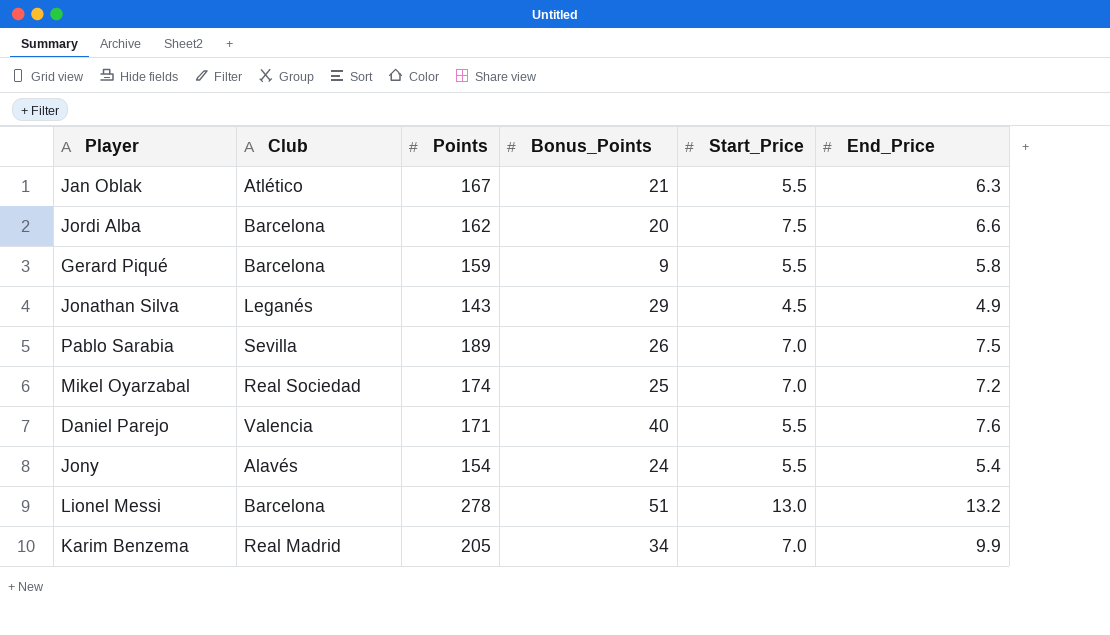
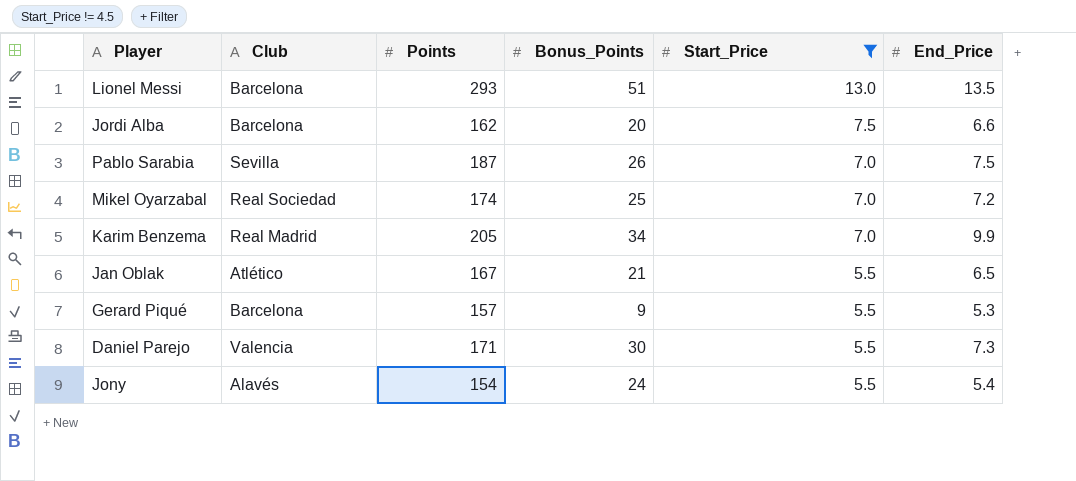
filter: none -> Start_Price != 4.5
row order: none -> Start_Price descending
Lionel Messi | Points: 278 -> 293
Lionel Messi | End_Price: 13.2 -> 13.5
Pablo Sarabia | Points: 189 -> 187
Jan Oblak | End_Price: 6.3 -> 6.5
Gerard Piqué | Points: 159 -> 157
Gerard Piqué | End_Price: 5.8 -> 5.3
Daniel Parejo | Bonus_Points: 40 -> 30
Daniel Parejo | End_Price: 7.6 -> 7.3

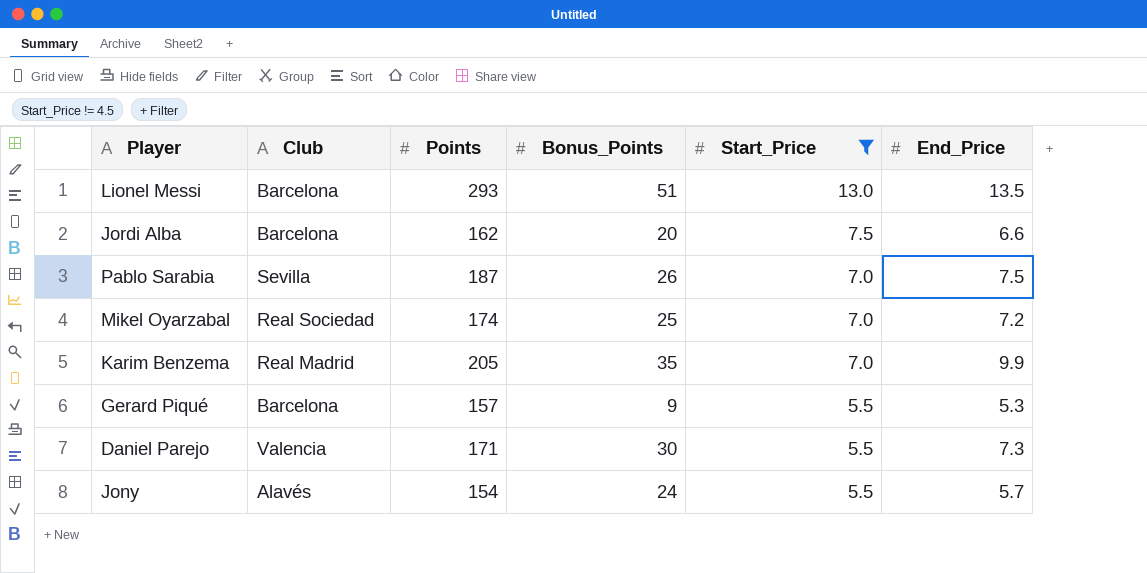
row Jan Oblak: Atlético | 167 | 21 | 5.5 | 6.5 -> none
Karim Benzema | Bonus_Points: 34 -> 35
Jony | End_Price: 5.4 -> 5.7

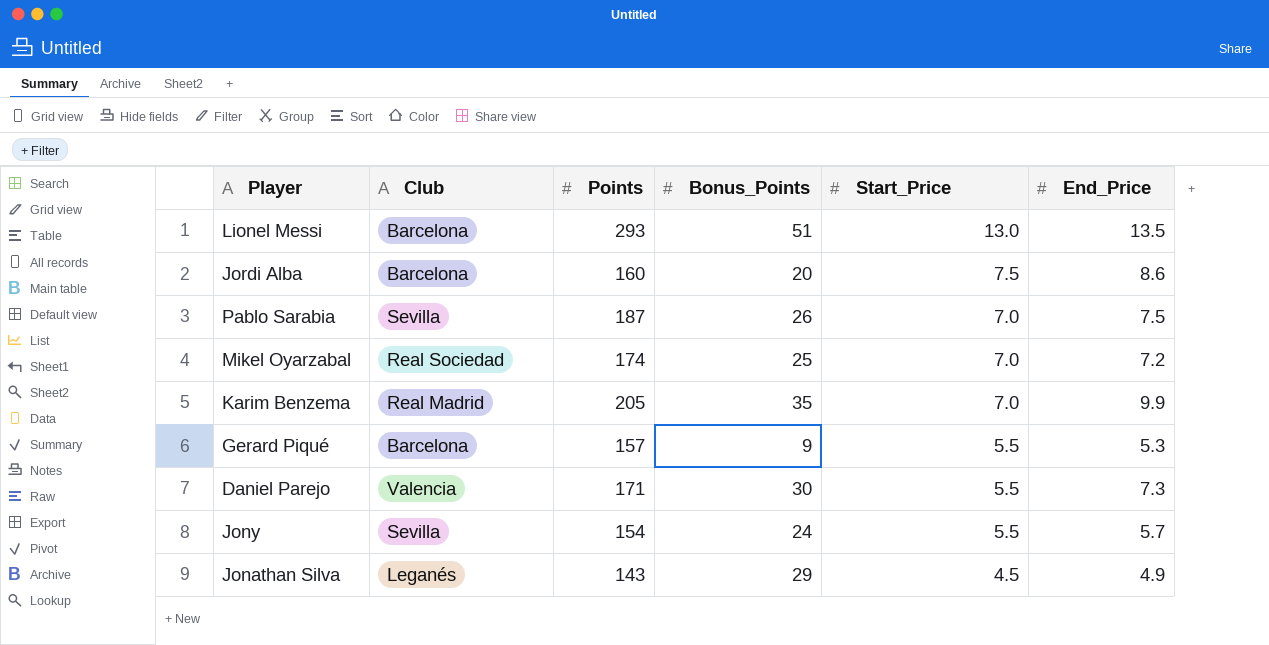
filter: Start_Price != 4.5 -> none
Jordi Alba | Points: 162 -> 160
Jordi Alba | End_Price: 6.6 -> 8.6
Jony | Club: Alavés -> Sevilla

